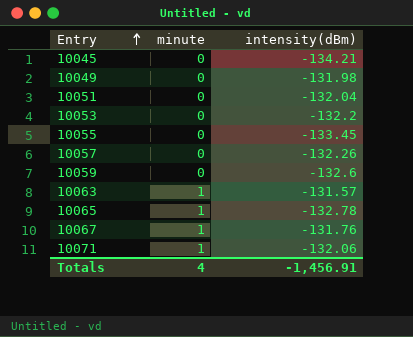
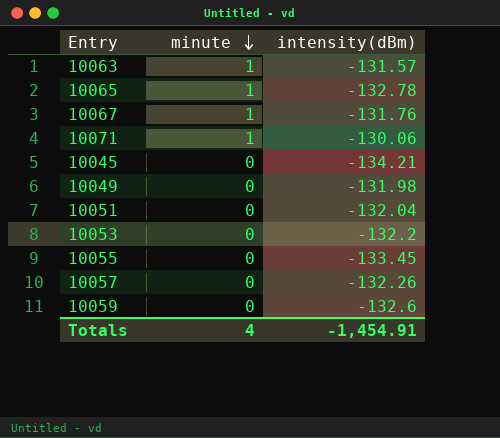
row order: Entry ascending -> minute descending
10071 | intensity(dBm): -132.06 -> -130.06
Totals | intensity(dBm): -1,456.91 -> -1,454.91

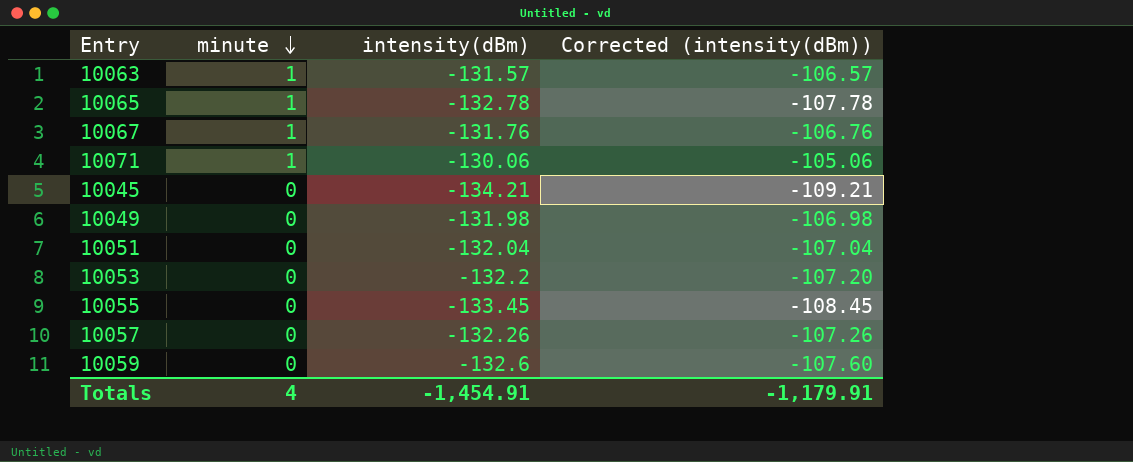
column Corrected (intensity(dBm)) | formula: none -> [intensity(dBm)] + 25

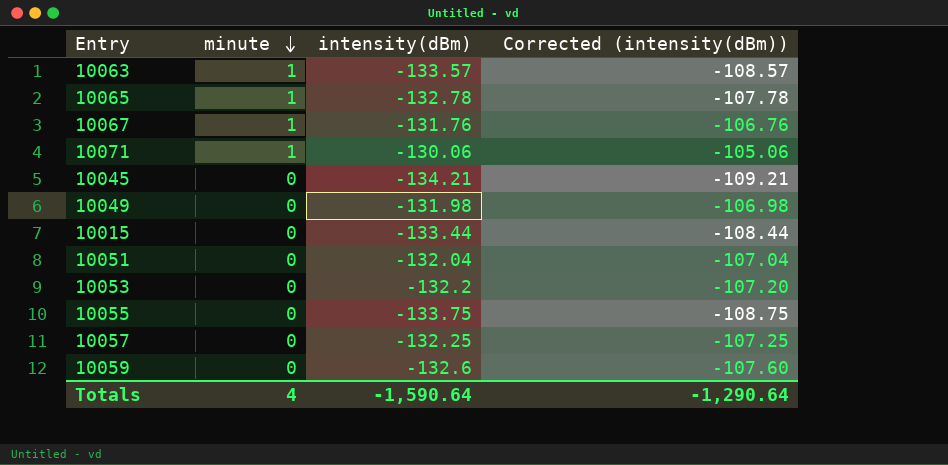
10063 | intensity(dBm): -131.57 -> -133.57
10063 | Corrected (intensity(dBm)): -106.57 -> -108.57
row 10015: none -> 0 | -133.44 | -108.44
10055 | intensity(dBm): -133.45 -> -133.75
10055 | Corrected (intensity(dBm)): -108.45 -> -108.75
10057 | intensity(dBm): -132.26 -> -132.25
10057 | Corrected (intensity(dBm)): -107.26 -> -107.25
Totals | intensity(dBm): -1,454.91 -> -1,590.64
Totals | Corrected (intensity(dBm)): -1,179.91 -> -1,290.64

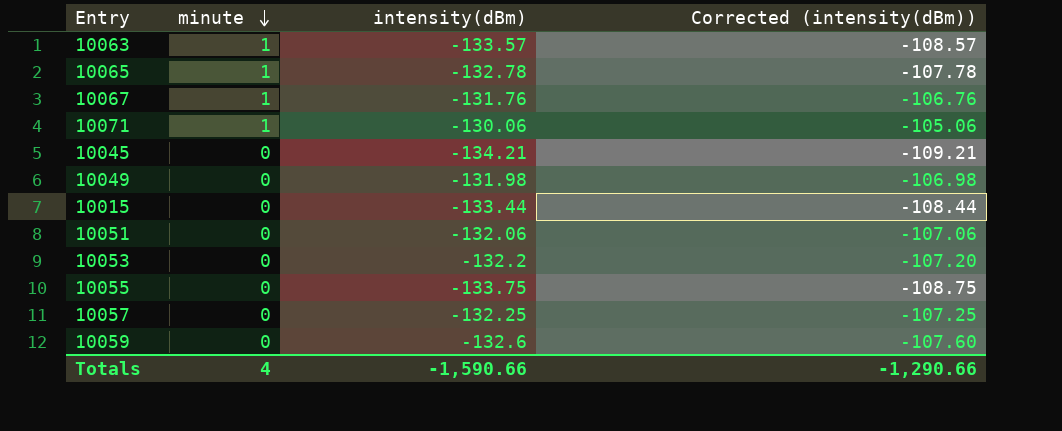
10051 | intensity(dBm): -132.04 -> -132.06
10051 | Corrected (intensity(dBm)): -107.04 -> -107.06
Totals | intensity(dBm): -1,590.64 -> -1,590.66
Totals | Corrected (intensity(dBm)): -1,290.64 -> -1,290.66

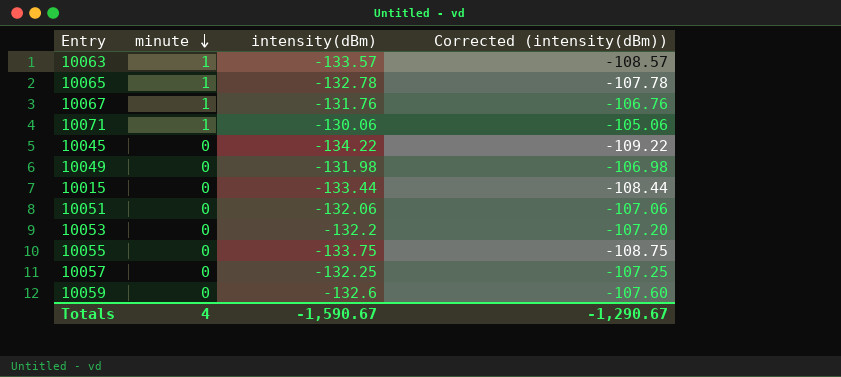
10045 | intensity(dBm): -134.21 -> -134.22
10045 | Corrected (intensity(dBm)): -109.21 -> -109.22
Totals | intensity(dBm): -1,590.66 -> -1,590.67
Totals | Corrected (intensity(dBm)): -1,290.66 -> -1,290.67

